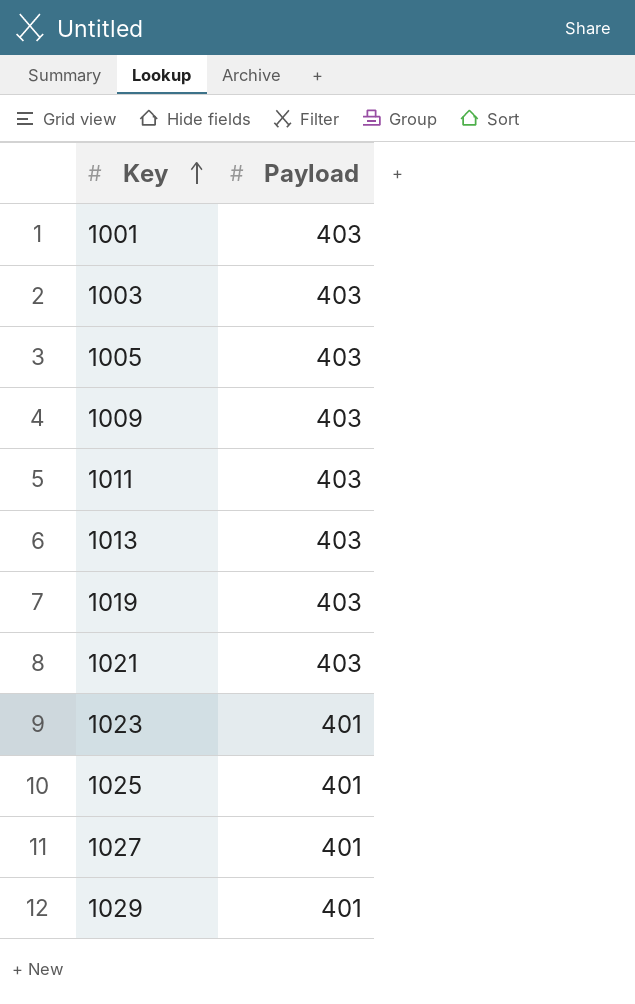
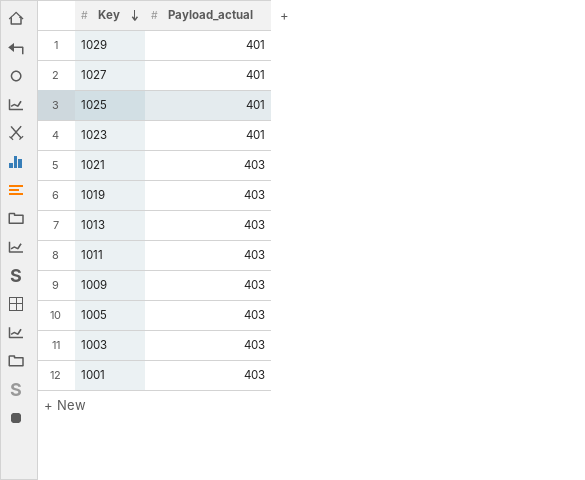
row order: Key ascending -> Key descending
column name: Payload -> Payload_actual

